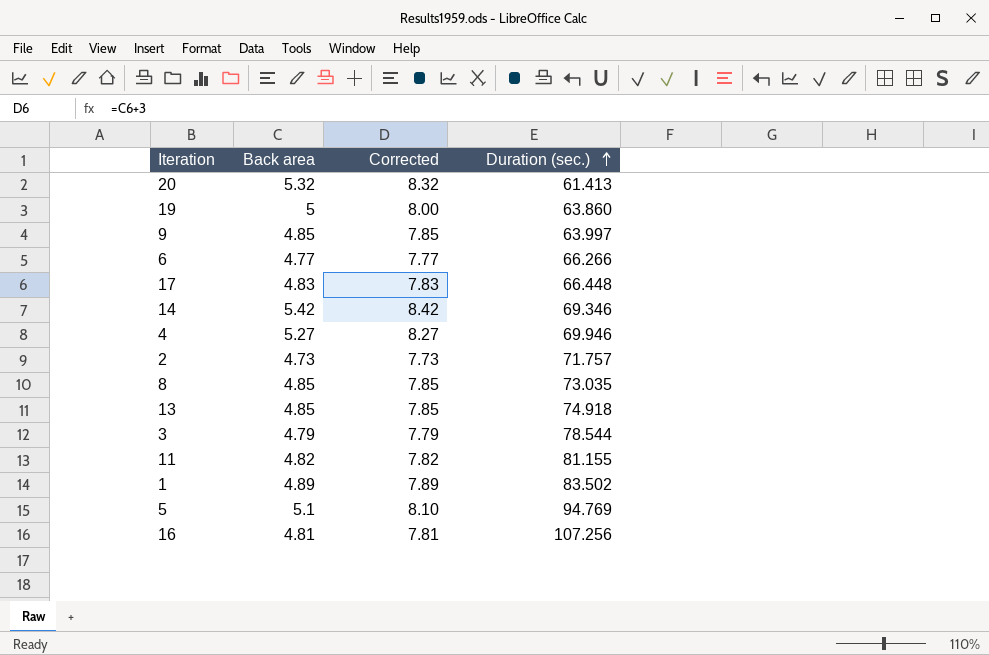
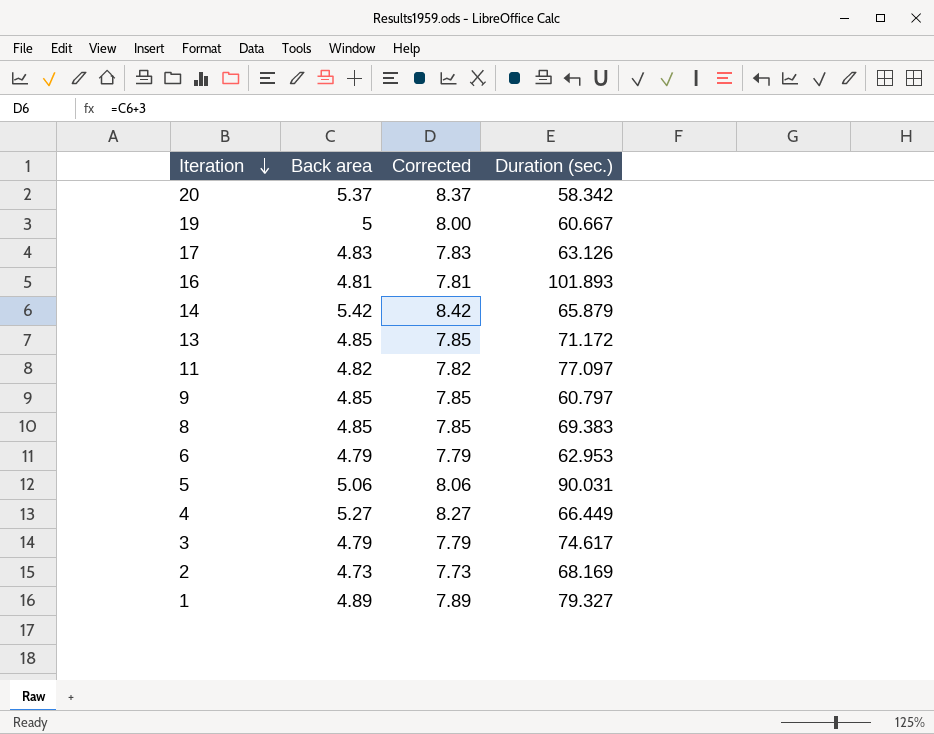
row order: Duration (sec.) ascending -> Iteration descending
20 | Back area: 5.32 -> 5.37
20 | Corrected: 8.32 -> 8.37
20 | Duration (sec.): 61.413 -> 58.342
19 | Duration (sec.): 63.860 -> 60.667
17 | Duration (sec.): 66.448 -> 63.126
16 | Duration (sec.): 107.256 -> 101.893
14 | Duration (sec.): 69.346 -> 65.879
13 | Duration (sec.): 74.918 -> 71.172
11 | Duration (sec.): 81.155 -> 77.097
9 | Duration (sec.): 63.997 -> 60.797
8 | Duration (sec.): 73.035 -> 69.383
6 | Back area: 4.77 -> 4.79
6 | Corrected: 7.77 -> 7.79
6 | Duration (sec.): 66.266 -> 62.953
5 | Back area: 5.1 -> 5.06
5 | Corrected: 8.10 -> 8.06
5 | Duration (sec.): 94.769 -> 90.031
4 | Duration (sec.): 69.946 -> 66.449
3 | Duration (sec.): 78.544 -> 74.617
2 | Duration (sec.): 71.757 -> 68.169
1 | Duration (sec.): 83.502 -> 79.327

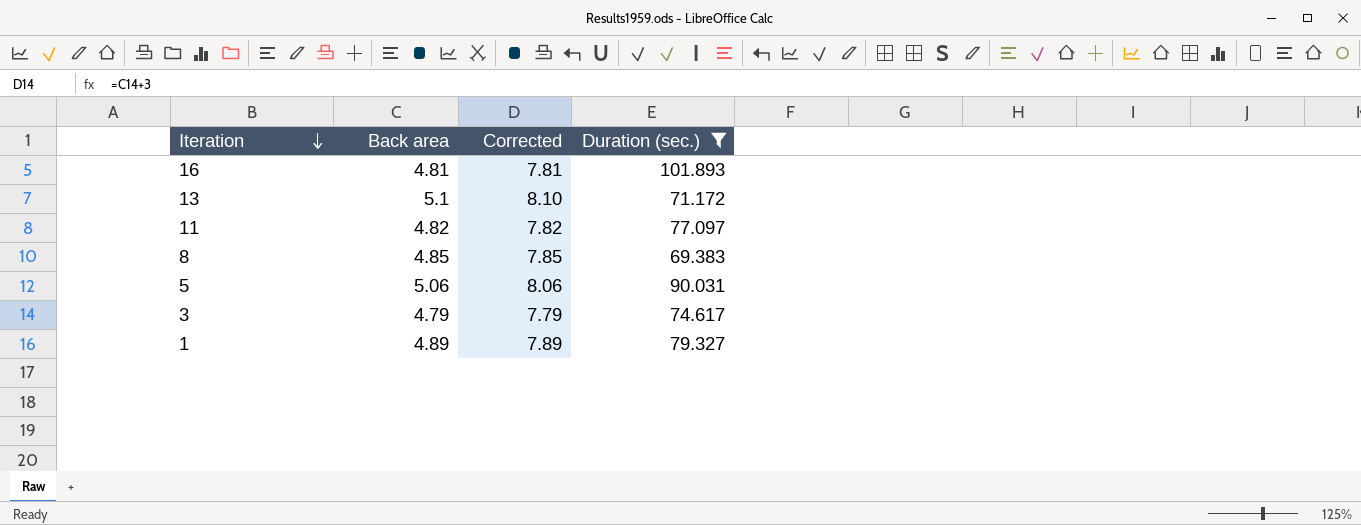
filter: none -> Duration (sec.) >= 69.383
13 | Back area: 4.85 -> 5.1
13 | Corrected: 7.85 -> 8.10

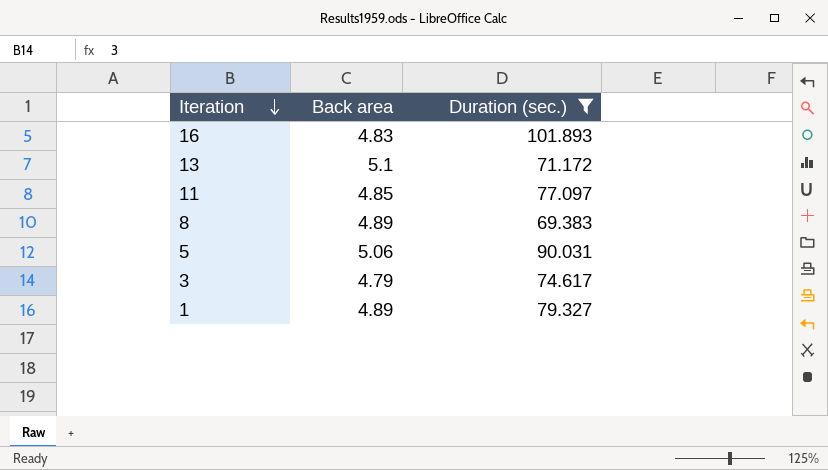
column Corrected | formula: [Back area] + 3 -> none
16 | Back area: 4.81 -> 4.83
11 | Back area: 4.82 -> 4.85
8 | Back area: 4.85 -> 4.89

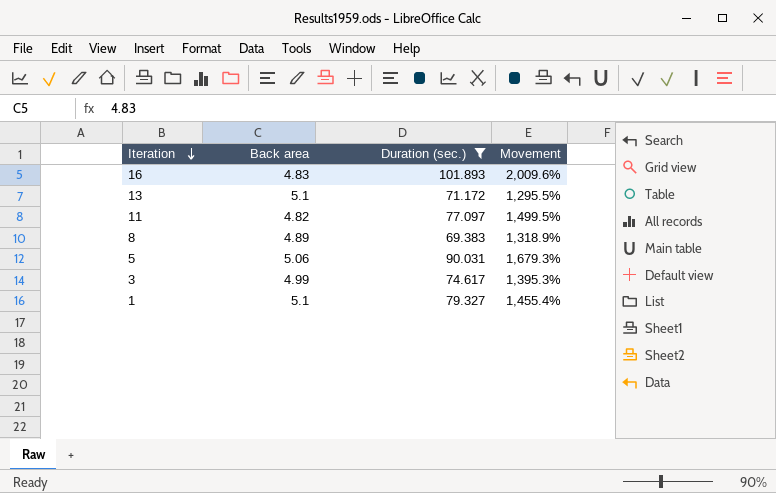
column Movement | formula: none -> ([Duration (sec.)] - [Back area]) / [Back area]
11 | Back area: 4.85 -> 4.82
3 | Back area: 4.79 -> 4.99
1 | Back area: 4.89 -> 5.1

